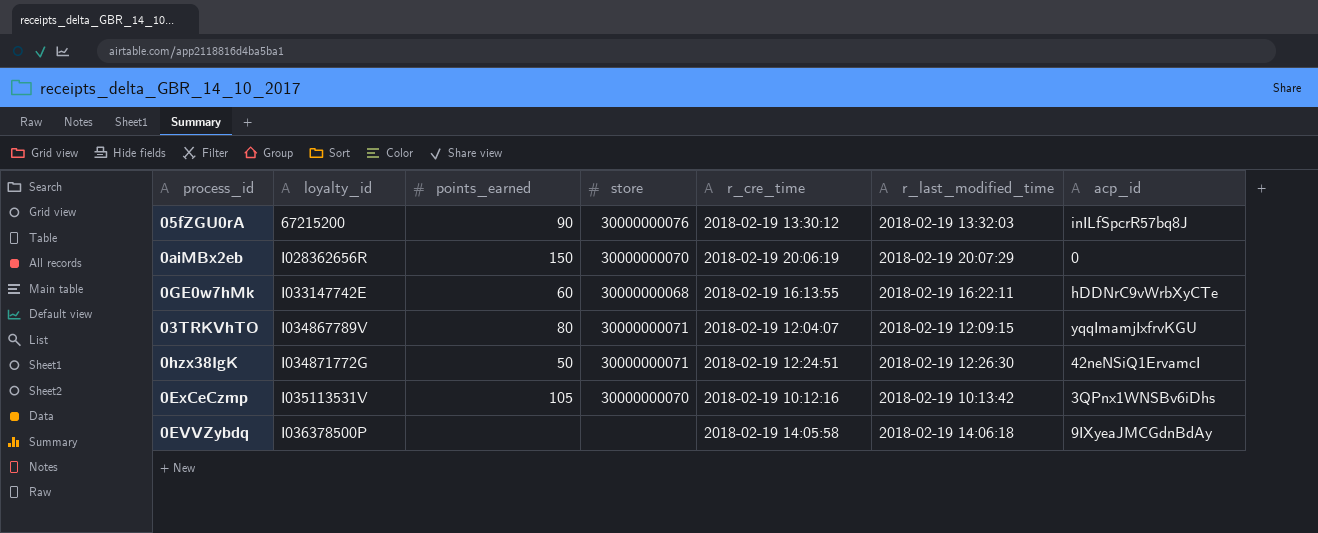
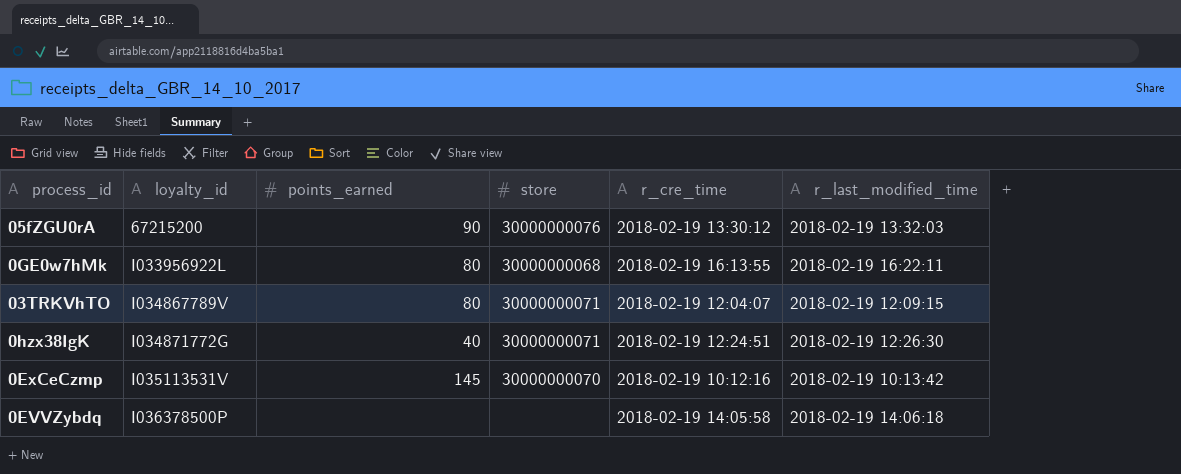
column acp_id | position: 7 -> none
row 0aiMBx2eb: I028362656R | 150 | 30000000070 | 2018-02-19 20:06:19 | 2018-02-19 20:07:29 | 0 -> none
0GE0w7hMk | loyalty_id: I033147742E -> I033956922L
0GE0w7hMk | points_earned: 60 -> 80
0hzx38IgK | points_earned: 50 -> 40
0ExCeCzmp | points_earned: 105 -> 145

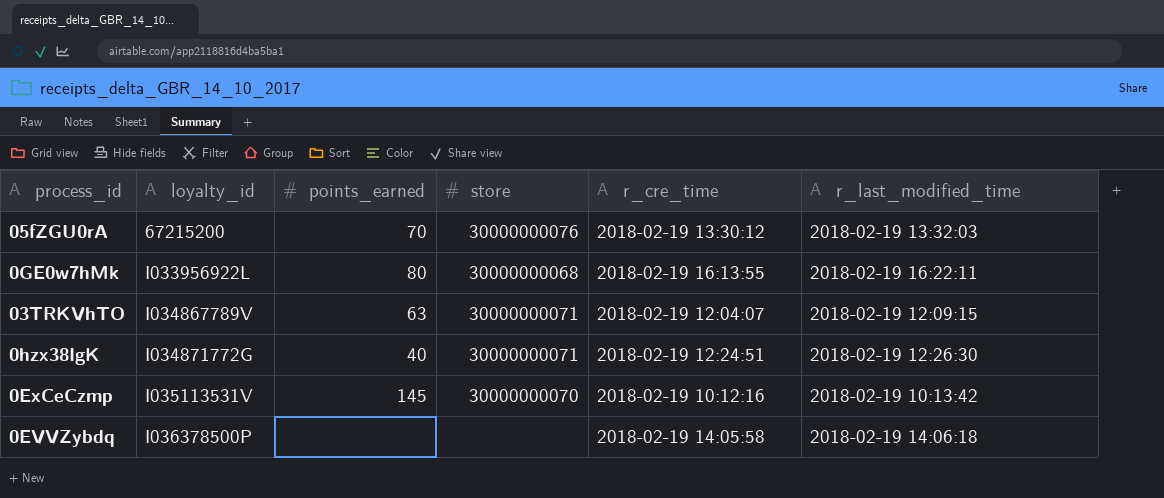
05fZGU0rA | points_earned: 90 -> 70
03TRKVhTO | points_earned: 80 -> 63

